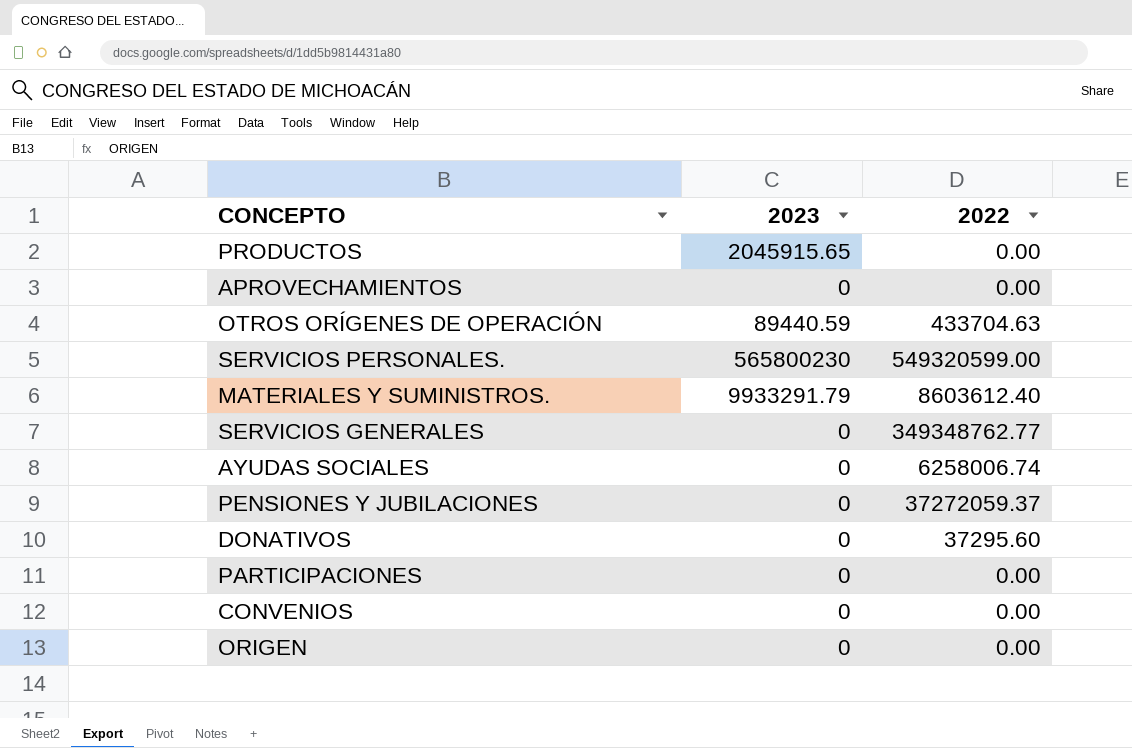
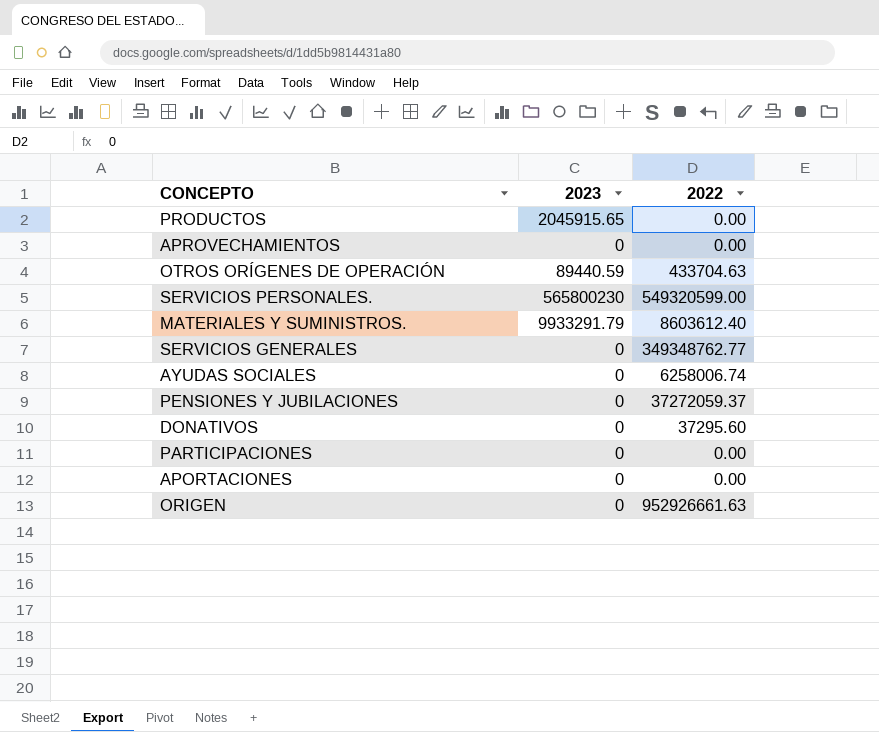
row CONVENIOS: 0 | 0.00 -> none
row APORTACIONES: none -> 0 | 0.00
ORIGEN | 2022: 0.00 -> 952926661.63

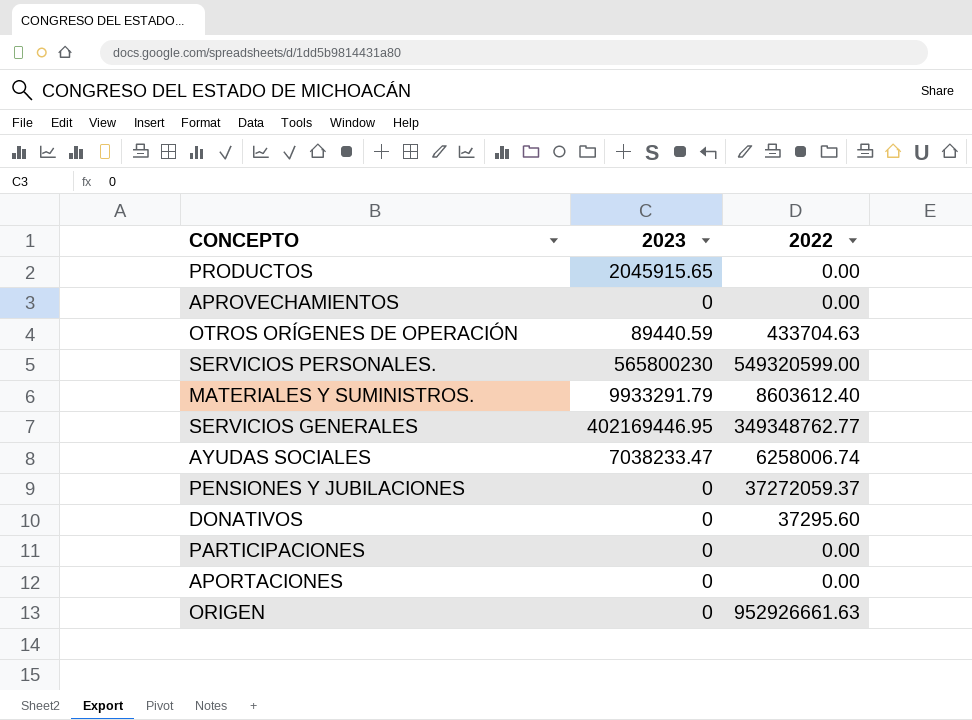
SERVICIOS GENERALES | 2023: 0 -> 402169446.95
AYUDAS SOCIALES | 2023: 0 -> 7038233.47

